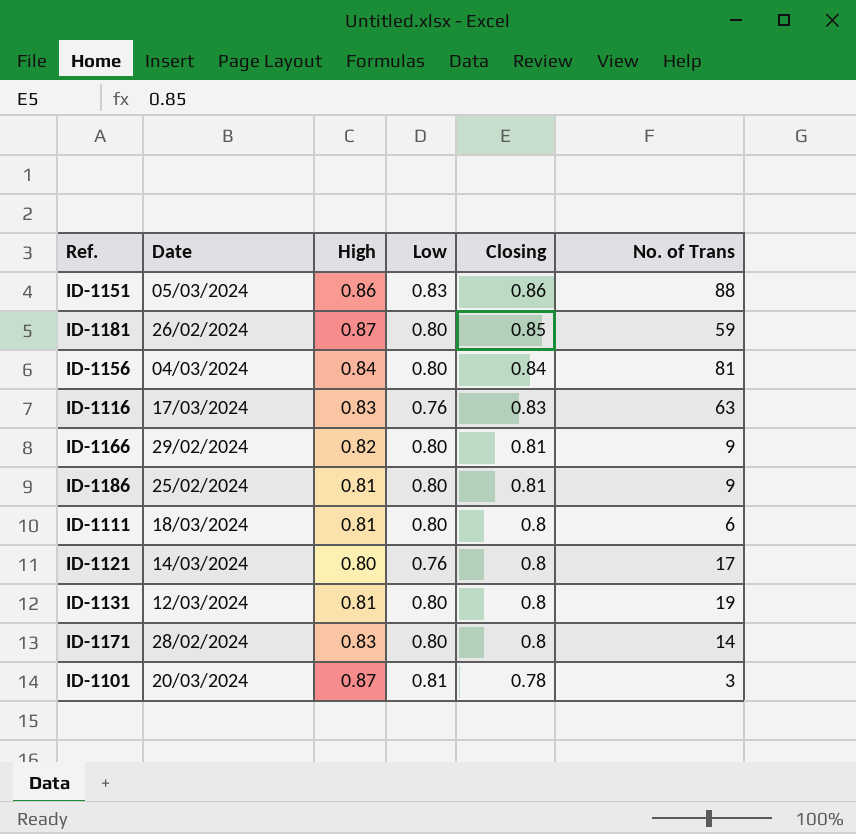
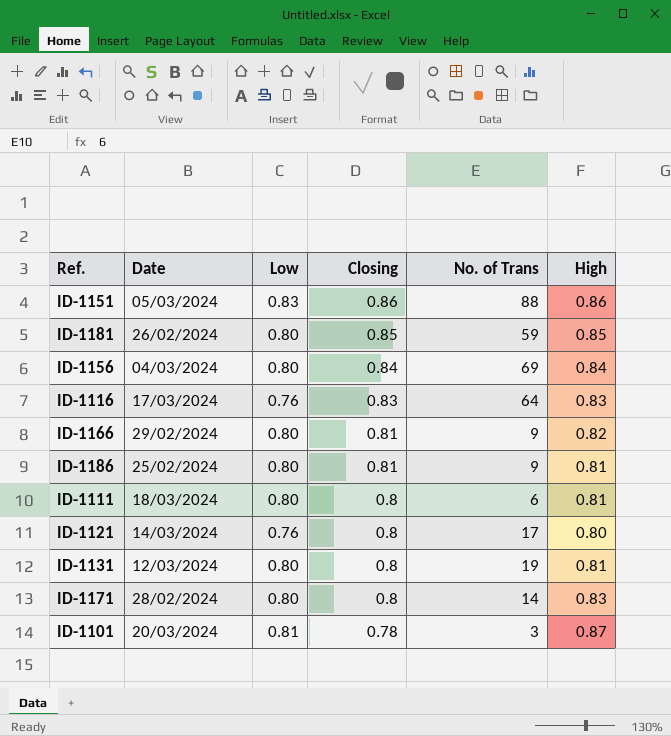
column High | position: 3 -> 6
ID-1181 | High: 0.87 -> 0.85
ID-1156 | No. of Trans: 81 -> 69
ID-1116 | No. of Trans: 63 -> 64

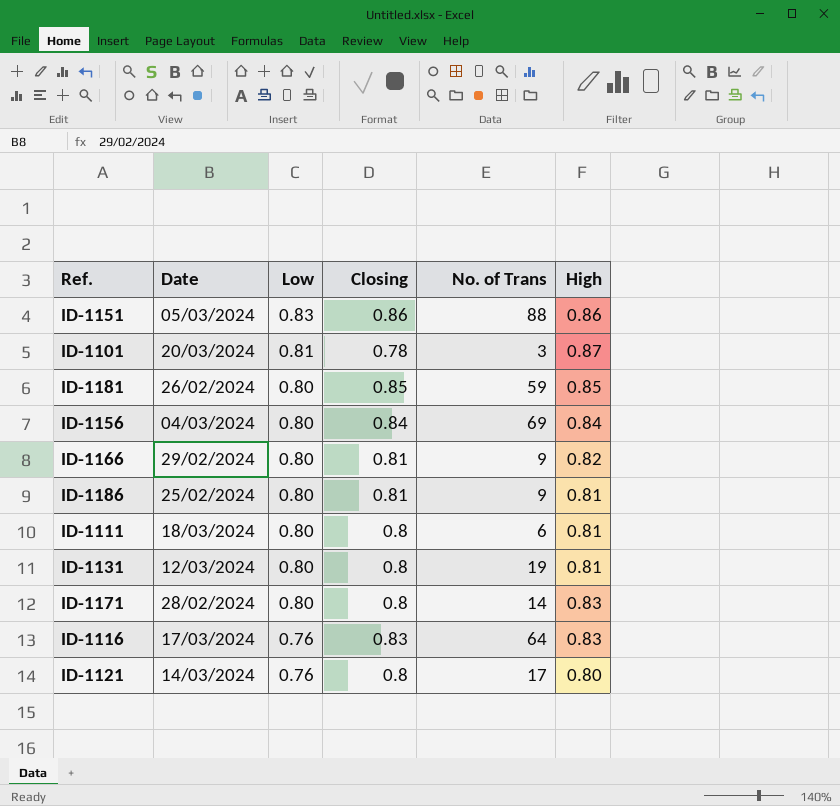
row order: Closing descending -> Low descending

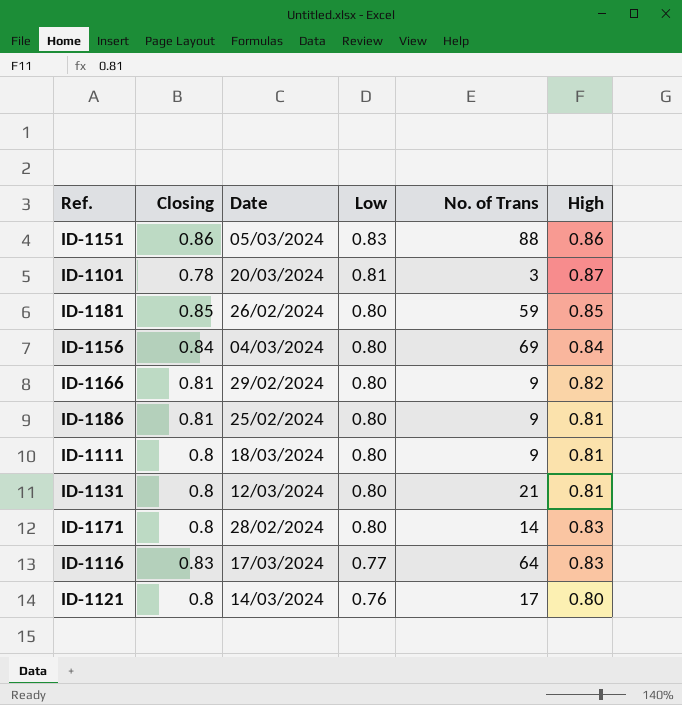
column Closing | position: 4 -> 2
ID-1111 | No. of Trans: 6 -> 9
ID-1131 | No. of Trans: 19 -> 21
ID-1116 | Low: 0.76 -> 0.77

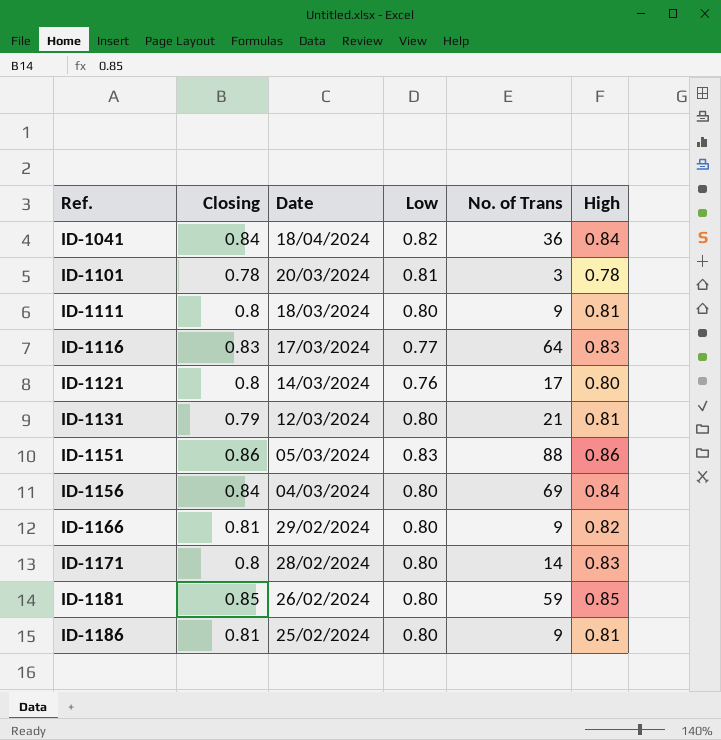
row order: Low descending -> Ref. ascending
row ID-1041: none -> 0.84 | 18/04/2024 | 0.82 | 36 | 0.84
ID-1101 | High: 0.87 -> 0.78
ID-1131 | Closing: 0.8 -> 0.79

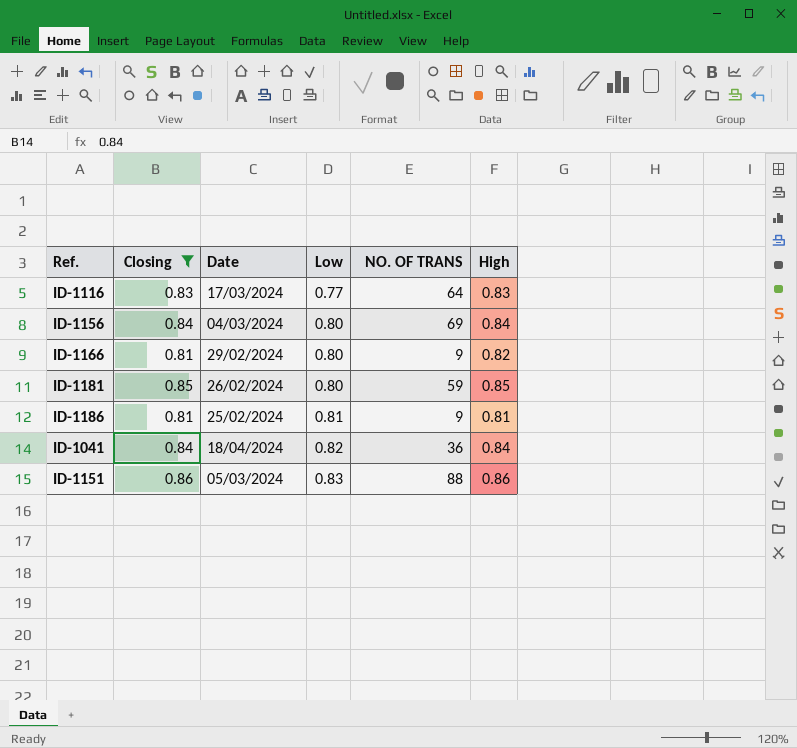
filter: none -> Closing >= 0.81
row order: Ref. ascending -> Low ascending
column name: No. of Trans -> NO. OF TRANS
ID-1186 | Low: 0.80 -> 0.81

